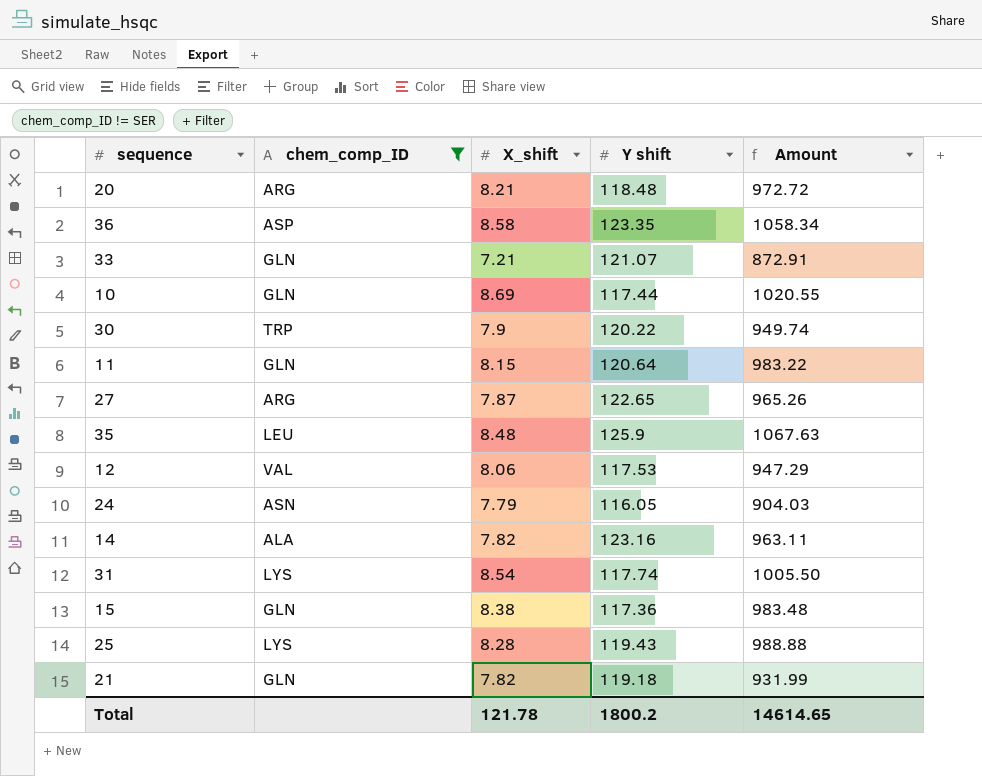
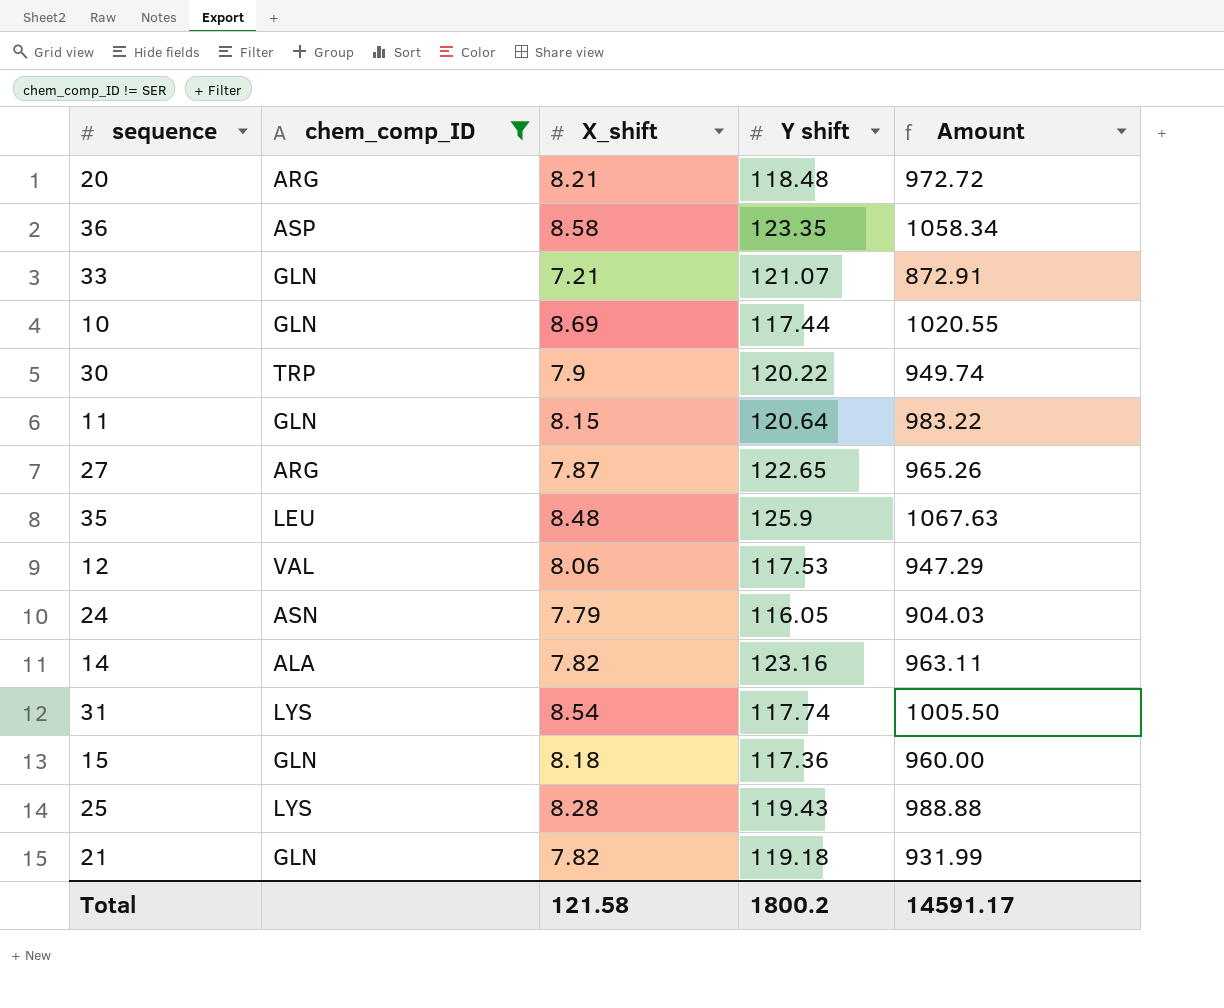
15 | X_shift: 8.38 -> 8.18
15 | Amount: 983.48 -> 960.00
Total | X_shift: 121.78 -> 121.58
Total | Amount: 14614.65 -> 14591.17

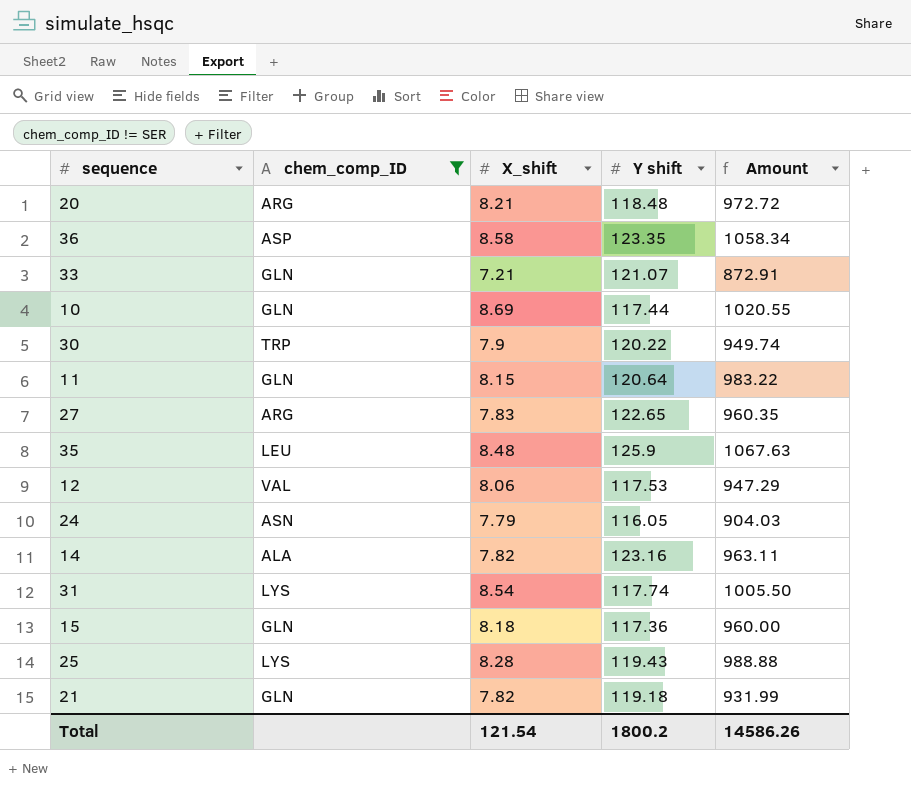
27 | X_shift: 7.87 -> 7.83
27 | Amount: 965.26 -> 960.35
Total | X_shift: 121.58 -> 121.54
Total | Amount: 14591.17 -> 14586.26

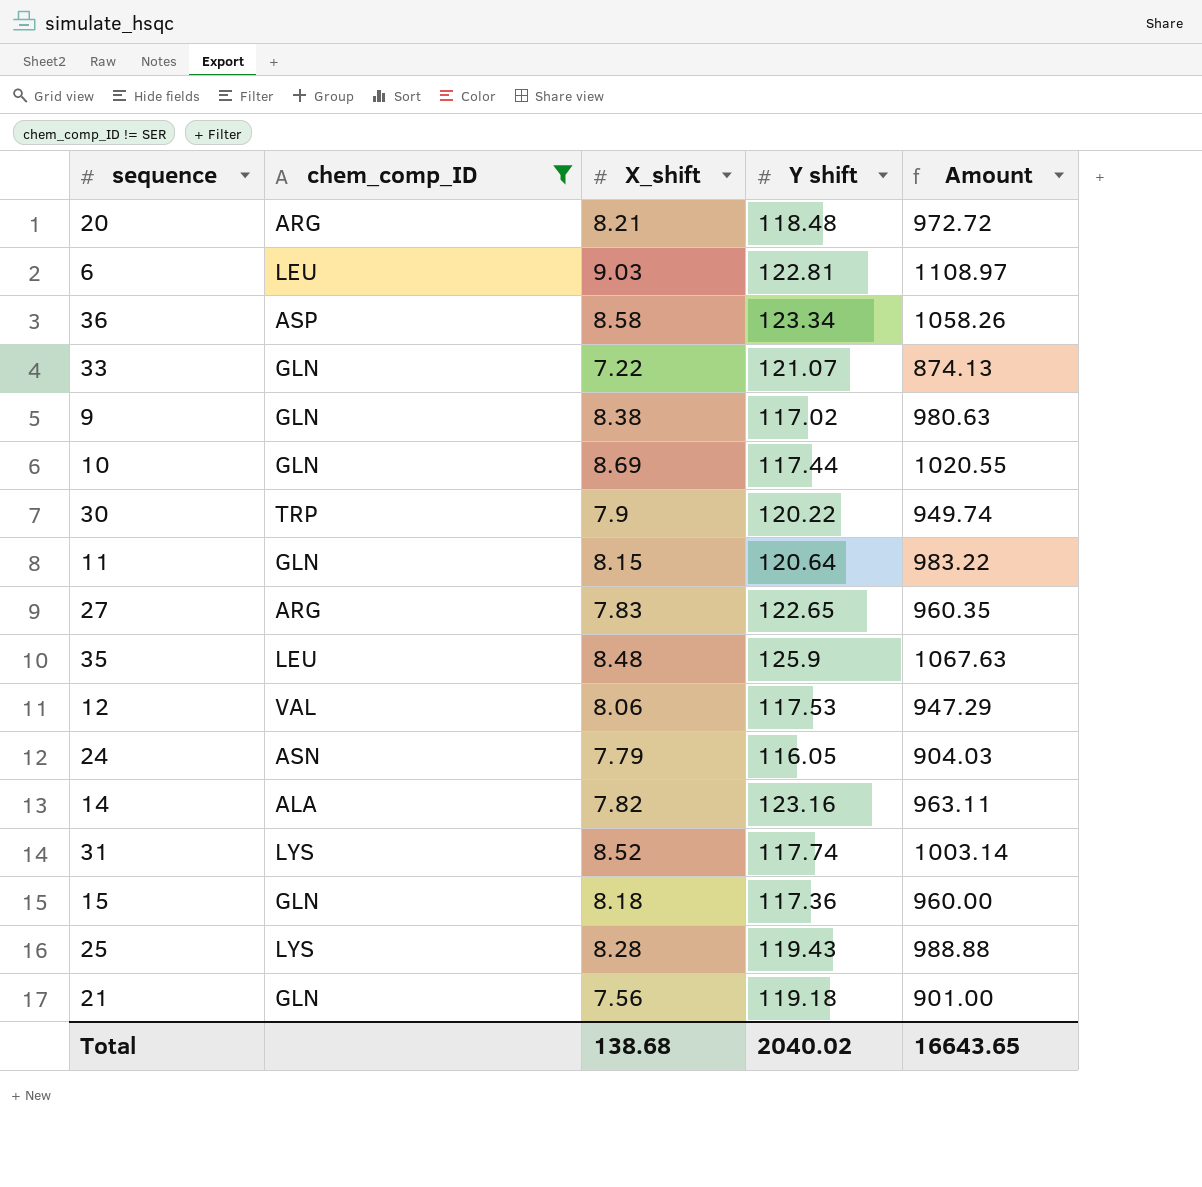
row 6: none -> LEU | 9.03 | 122.81 | 1108.97
36 | Y shift: 123.35 -> 123.34
36 | Amount: 1058.34 -> 1058.26
33 | X_shift: 7.21 -> 7.22
33 | Amount: 872.91 -> 874.13
row 9: none -> GLN | 8.38 | 117.02 | 980.63
31 | X_shift: 8.54 -> 8.52
31 | Amount: 1005.50 -> 1003.14
21 | X_shift: 7.82 -> 7.56
21 | Amount: 931.99 -> 901.00
Total | X_shift: 121.54 -> 138.68
Total | Y shift: 1800.2 -> 2040.02
Total | Amount: 14586.26 -> 16643.65

